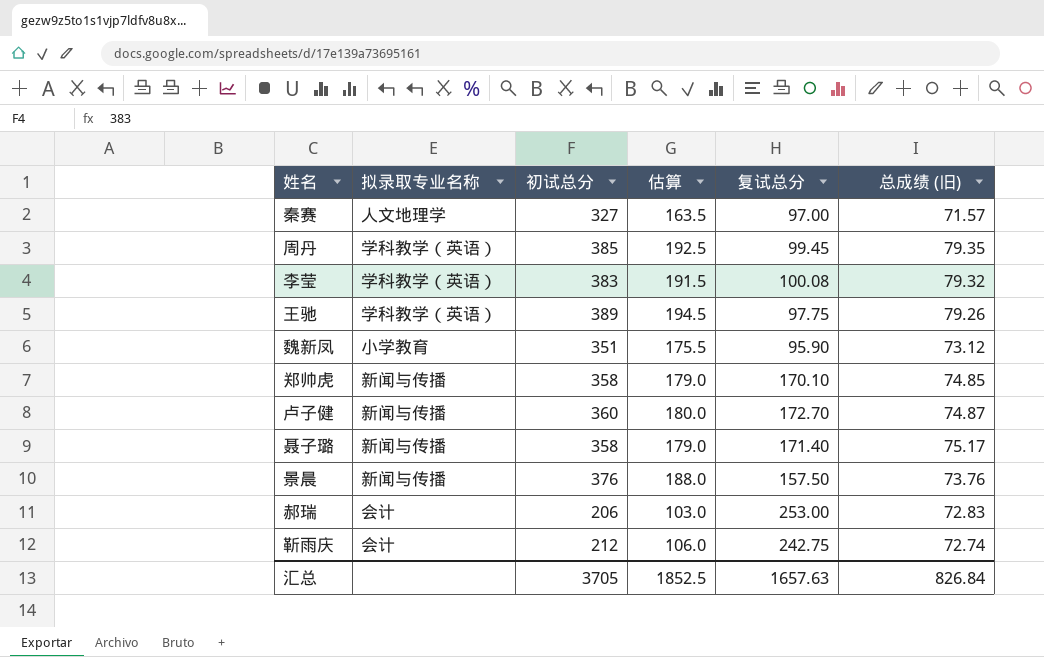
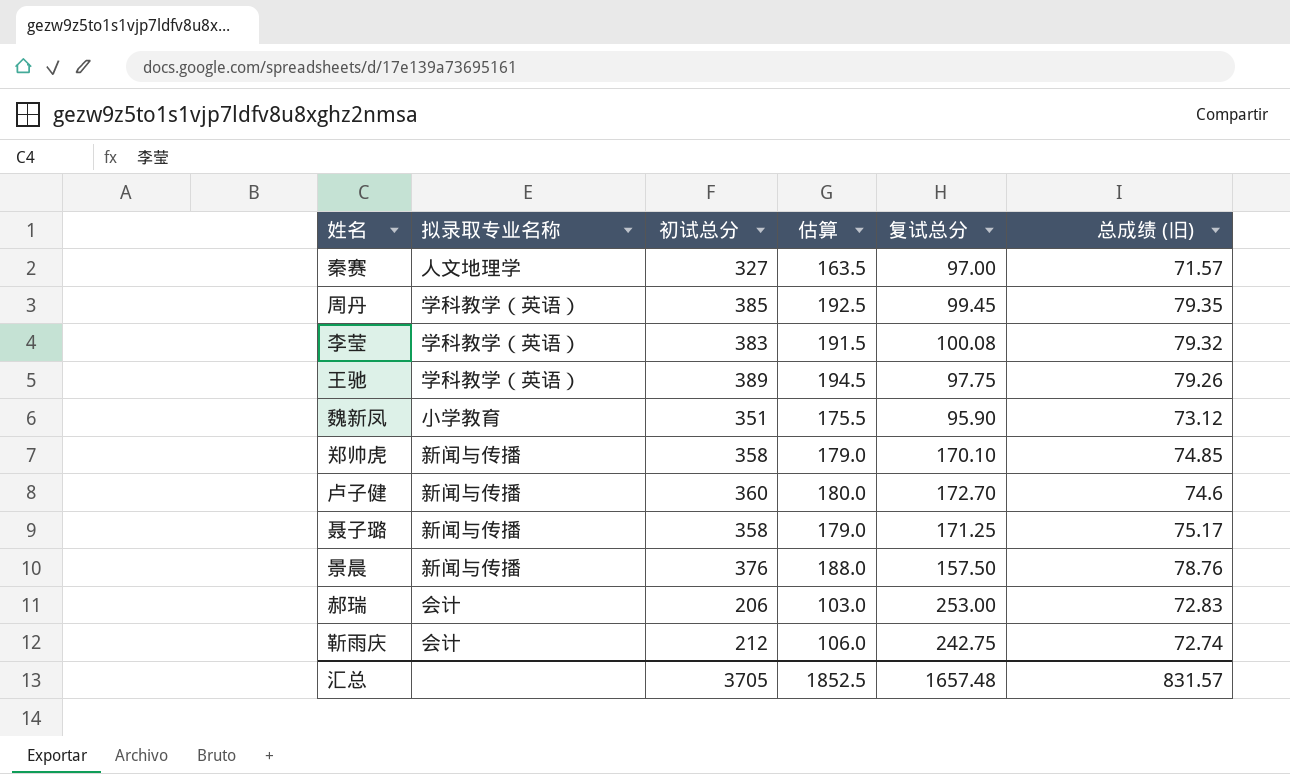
卢子健 | 总成绩 (旧): 74.87 -> 74.6
聂子璐 | 复试总分: 171.40 -> 171.25
景晨 | 总成绩 (旧): 73.76 -> 78.76
汇总 | 复试总分: 1657.63 -> 1657.48
汇总 | 总成绩 (旧): 826.84 -> 831.57

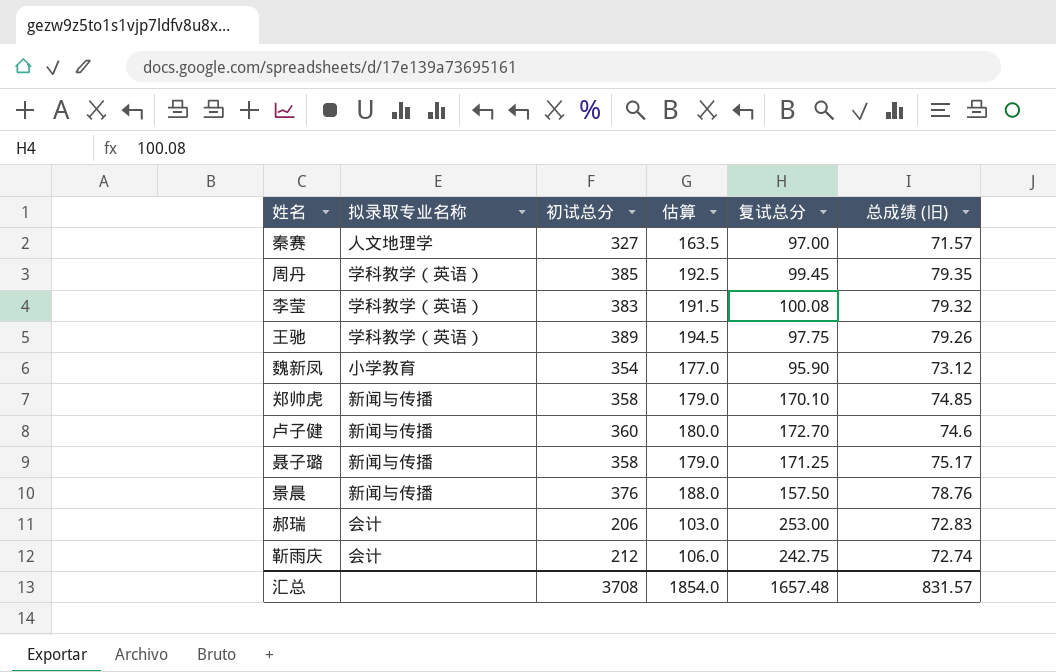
魏新凤 | 初试总分: 351 -> 354
魏新凤 | 估算: 175.5 -> 177.0
汇总 | 初试总分: 3705 -> 3708
汇总 | 估算: 1852.5 -> 1854.0

